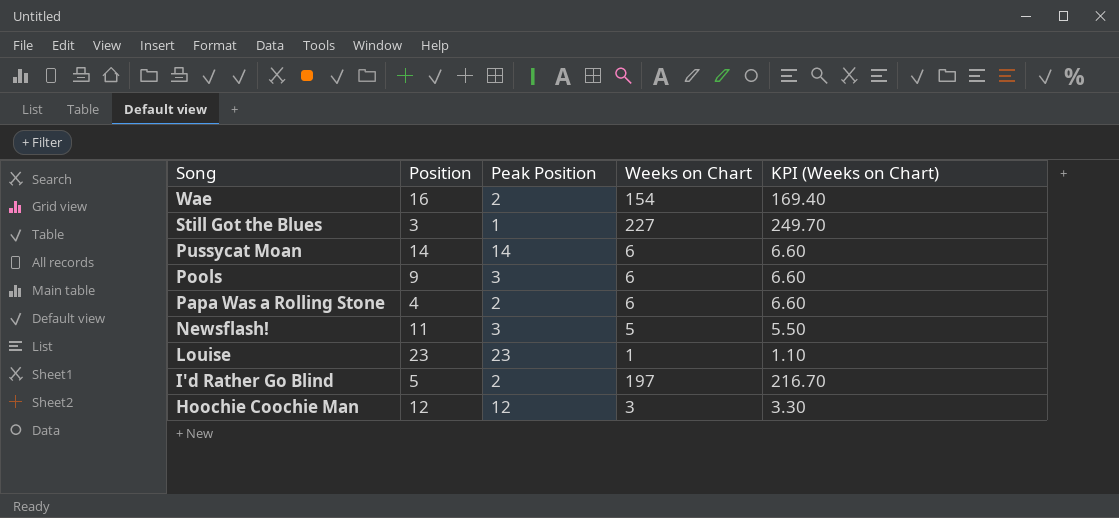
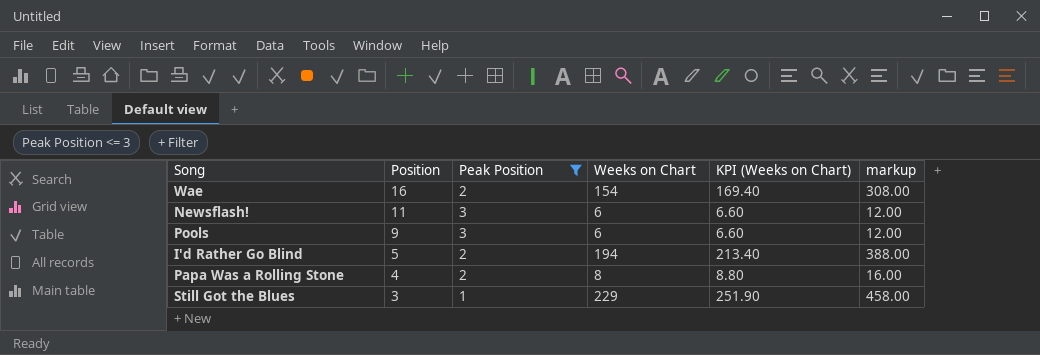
filter: none -> Peak Position <= 3
row order: Song descending -> Position descending
column markup | formula: none -> [Weeks on Chart] * 2
Newsflash! | Weeks on Chart: 5 -> 6
Newsflash! | KPI (Weeks on Chart): 5.50 -> 6.60
I'd Rather Go Blind | Weeks on Chart: 197 -> 194
I'd Rather Go Blind | KPI (Weeks on Chart): 216.70 -> 213.40
Papa Was a Rolling Stone | Weeks on Chart: 6 -> 8
Papa Was a Rolling Stone | KPI (Weeks on Chart): 6.60 -> 8.80
Still Got the Blues | Weeks on Chart: 227 -> 229
Still Got the Blues | KPI (Weeks on Chart): 249.70 -> 251.90

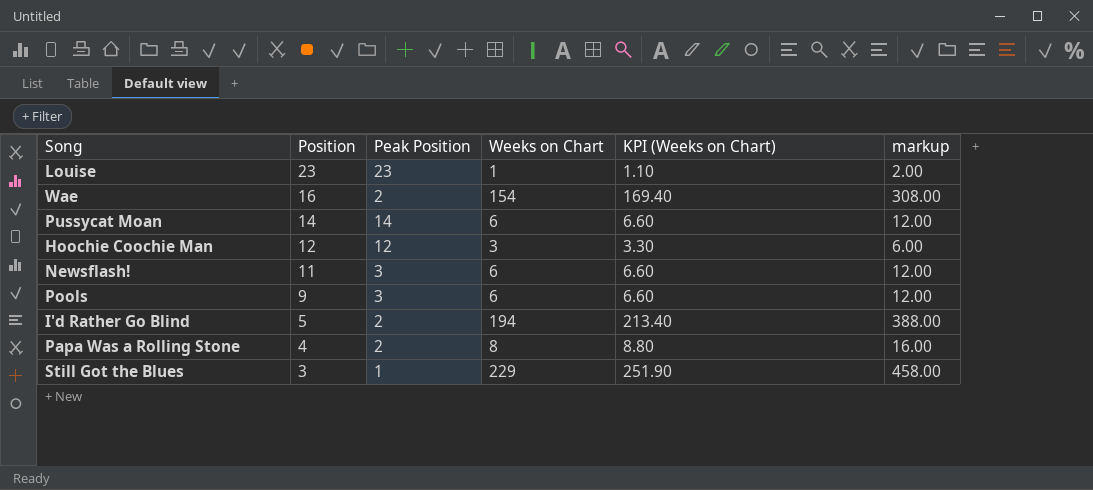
filter: Peak Position <= 3 -> none

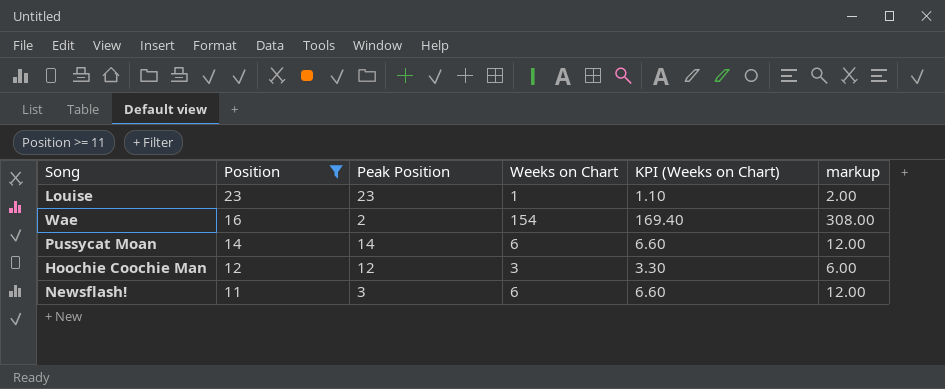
filter: none -> Position >= 11

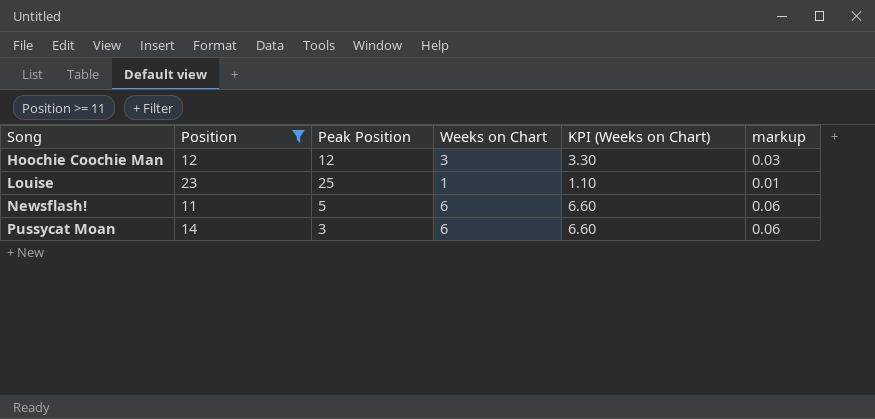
row order: Position descending -> Song ascending
column markup | formula: [Weeks on Chart] * 2 -> [Weeks on Chart] * 0.01
row Wae: 16 | 2 | 154 | 169.40 | 308.00 -> none
Louise | Peak Position: 23 -> 25
Newsflash! | Peak Position: 3 -> 5
Pussycat Moan | Peak Position: 14 -> 3

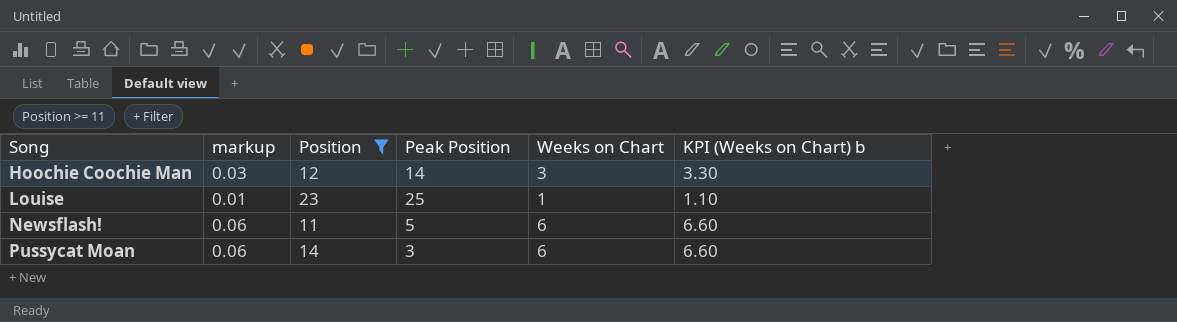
column markup | position: 6 -> 2
column name: KPI (Weeks on Chart) -> KPI (Weeks on Chart) b
Hoochie Coochie Man | Peak Position: 12 -> 14

